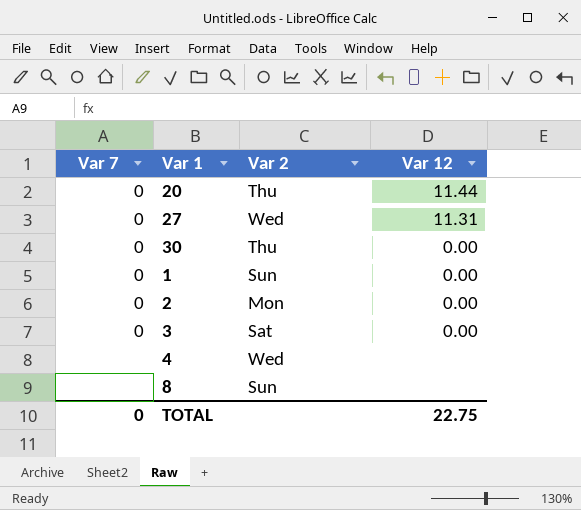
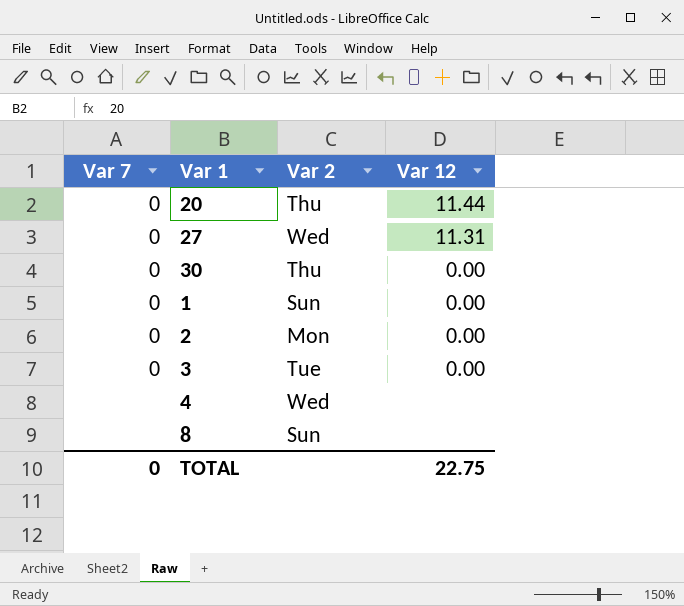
3 | Var 2: Sat -> Tue

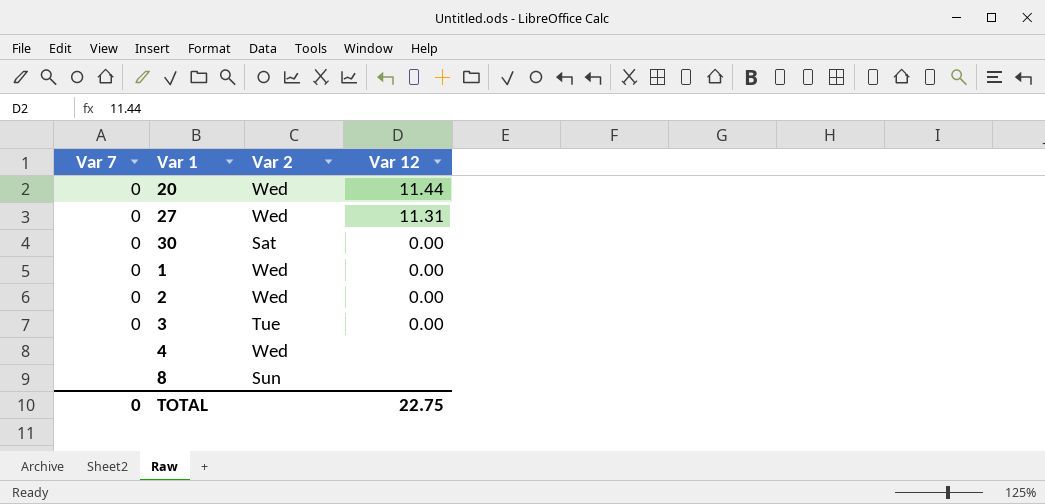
20 | Var 2: Thu -> Wed
30 | Var 2: Thu -> Sat
1 | Var 2: Sun -> Wed
2 | Var 2: Mon -> Wed

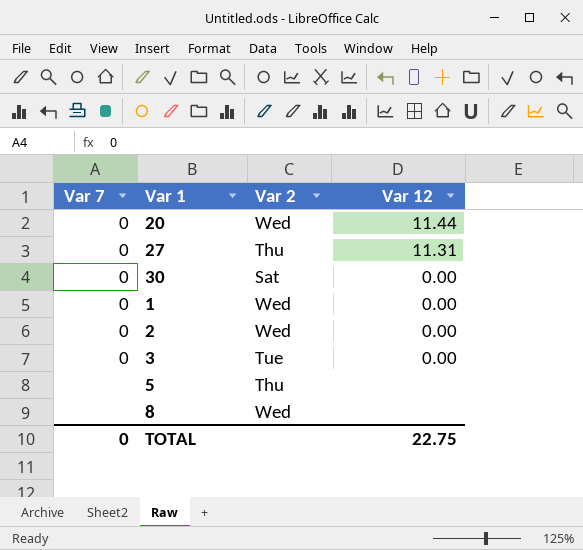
row 4: none | Wed | none -> none
27 | Var 2: Wed -> Thu
row 5: none -> none | Thu | none
8 | Var 2: Sun -> Wed

